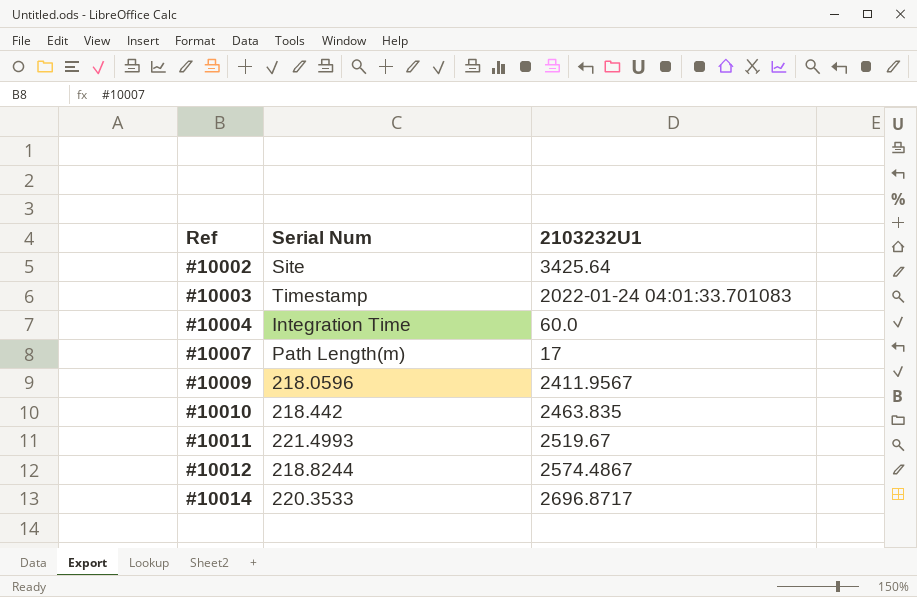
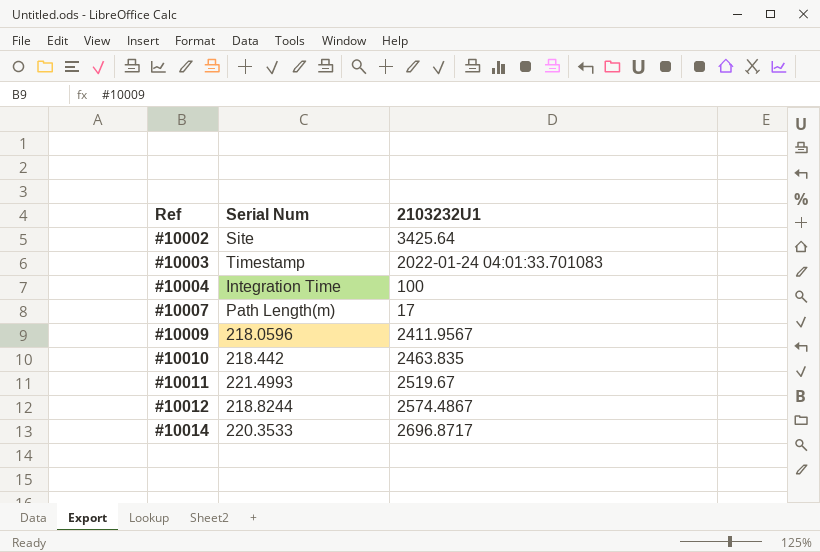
#10004 | 2103232U1: 60.0 -> 100

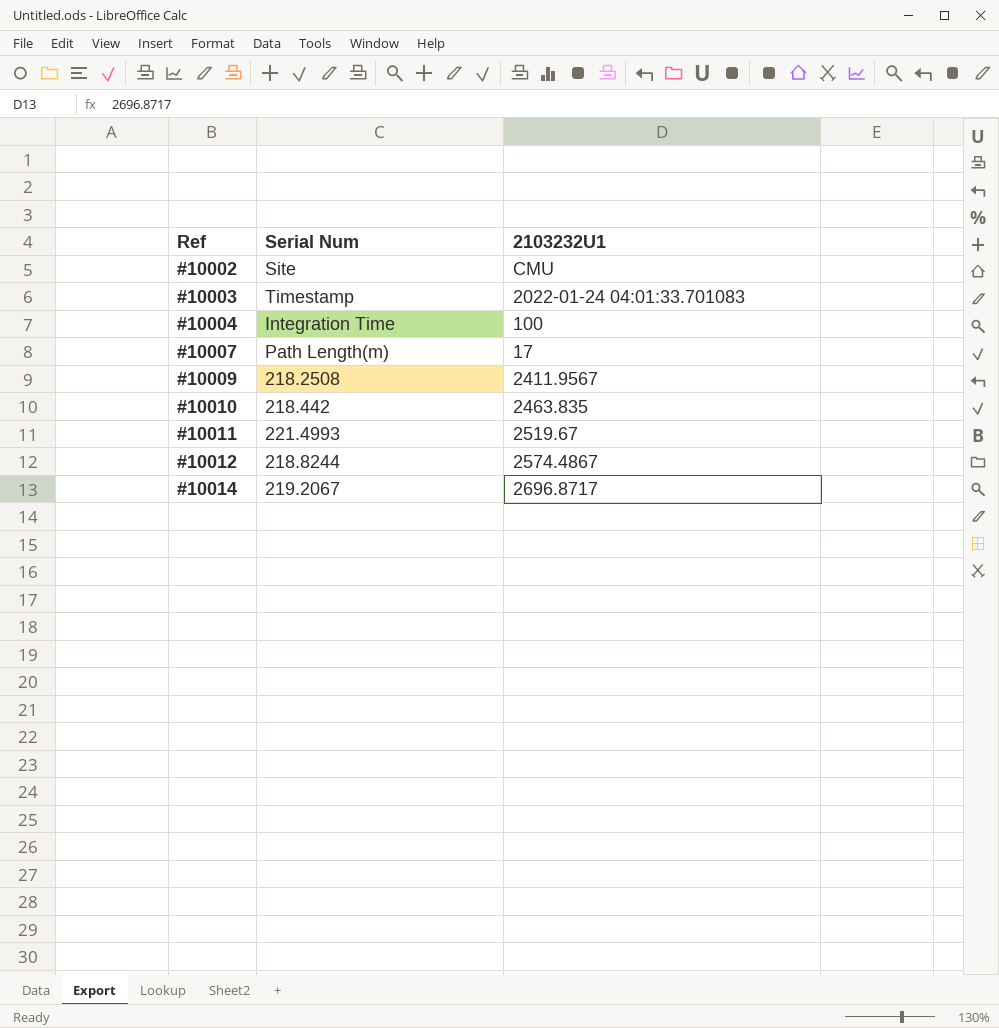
#10002 | 2103232U1: 3425.64 -> CMU
#10009 | Serial Num: 218.0596 -> 218.2508
#10014 | Serial Num: 220.3533 -> 219.2067

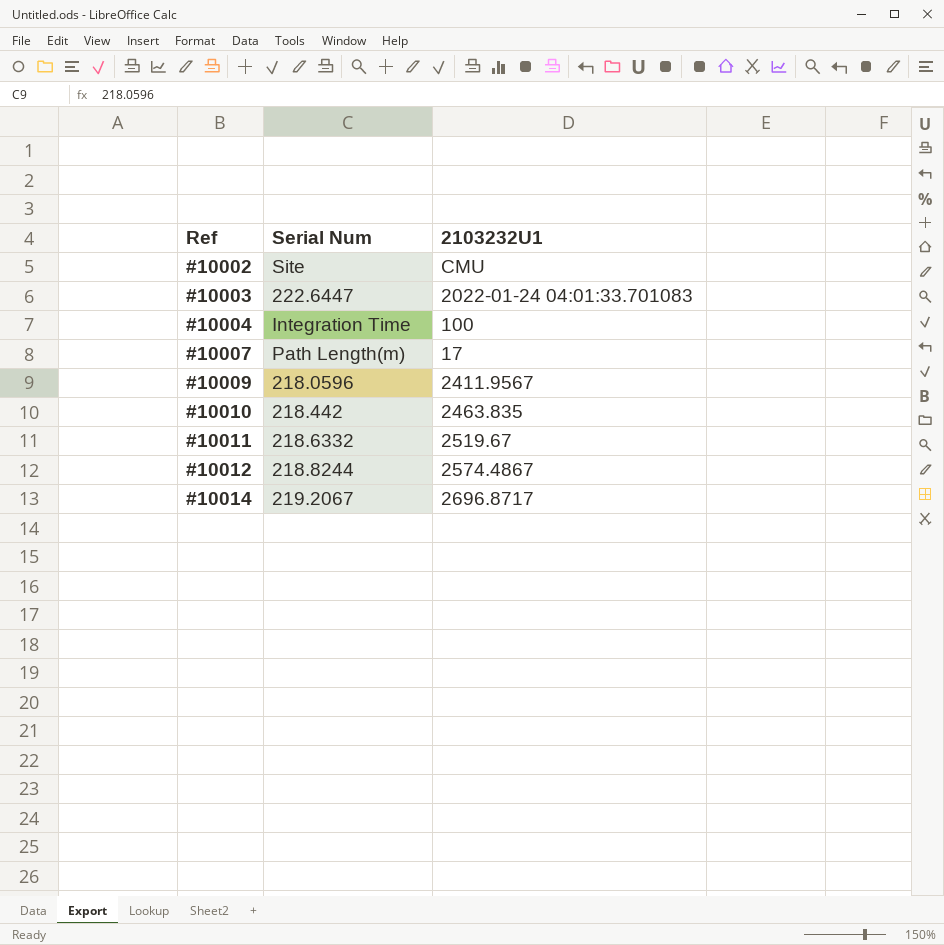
#10003 | Serial Num: Timestamp -> 222.6447
#10009 | Serial Num: 218.2508 -> 218.0596
#10011 | Serial Num: 221.4993 -> 218.6332

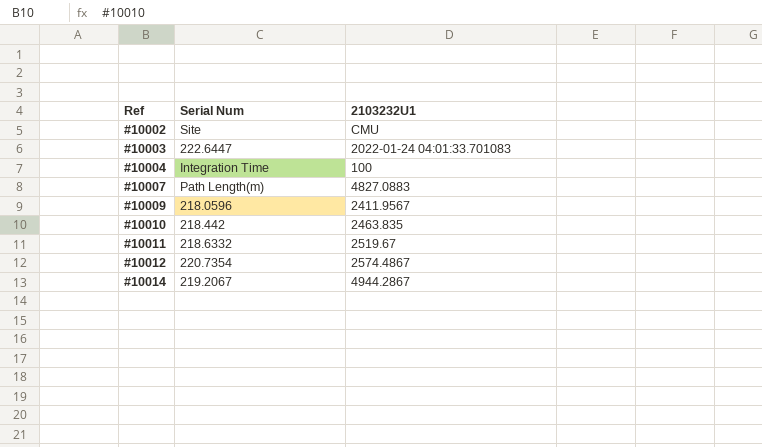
#10007 | 2103232U1: 17 -> 4827.0883
#10012 | Serial Num: 218.8244 -> 220.7354
#10014 | 2103232U1: 2696.8717 -> 4944.2867

